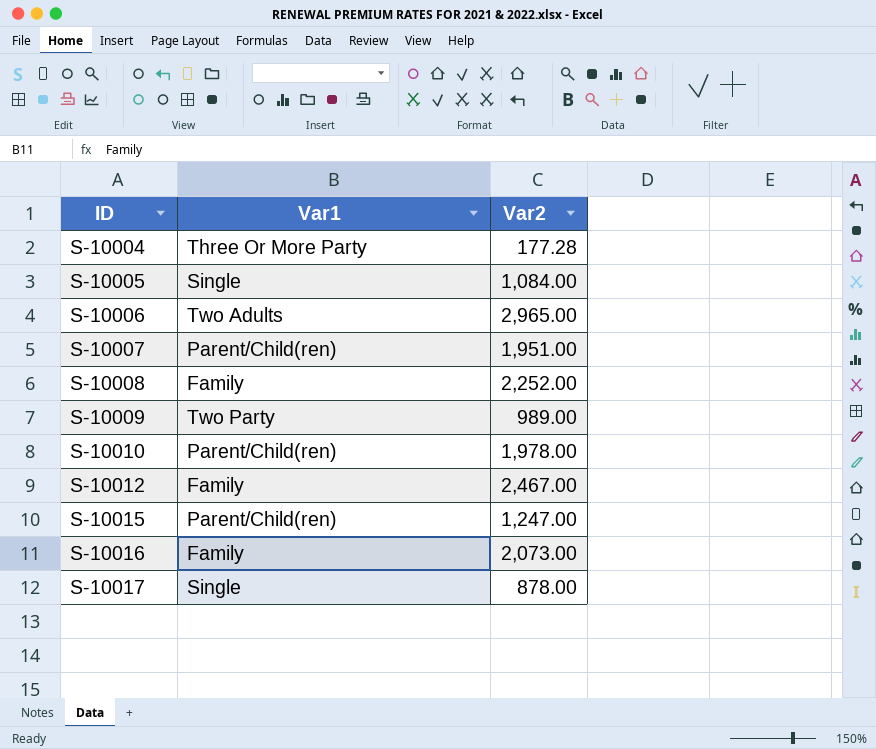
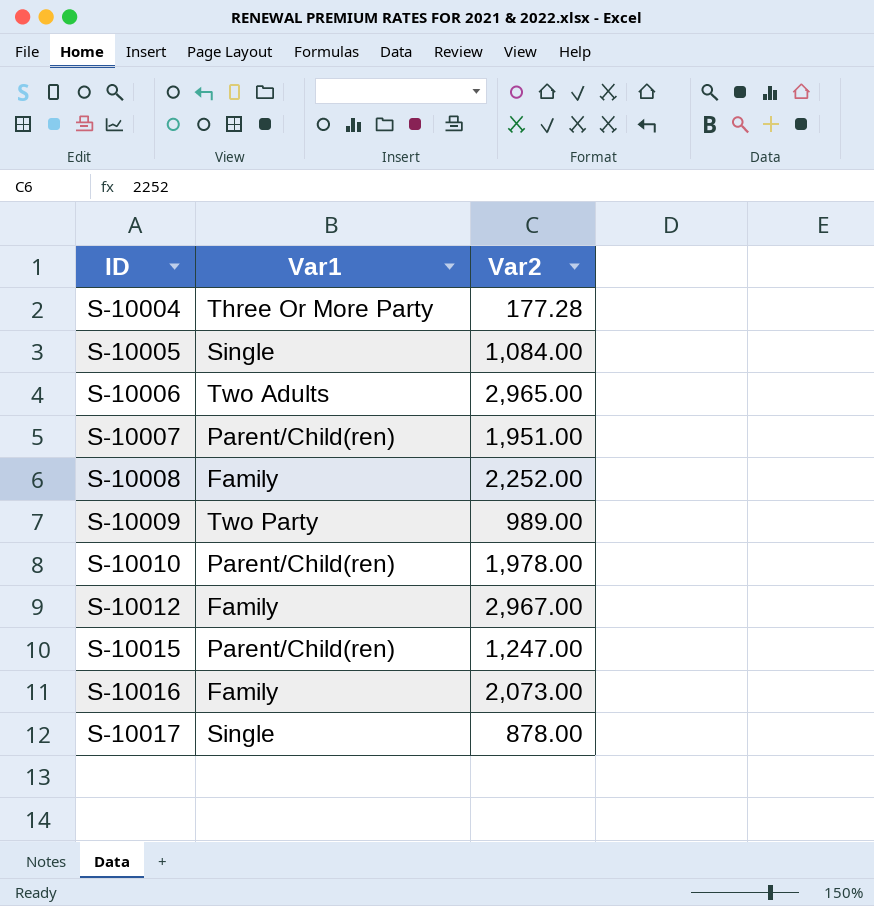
S-10012 | Var2: 2,467.00 -> 2,967.00

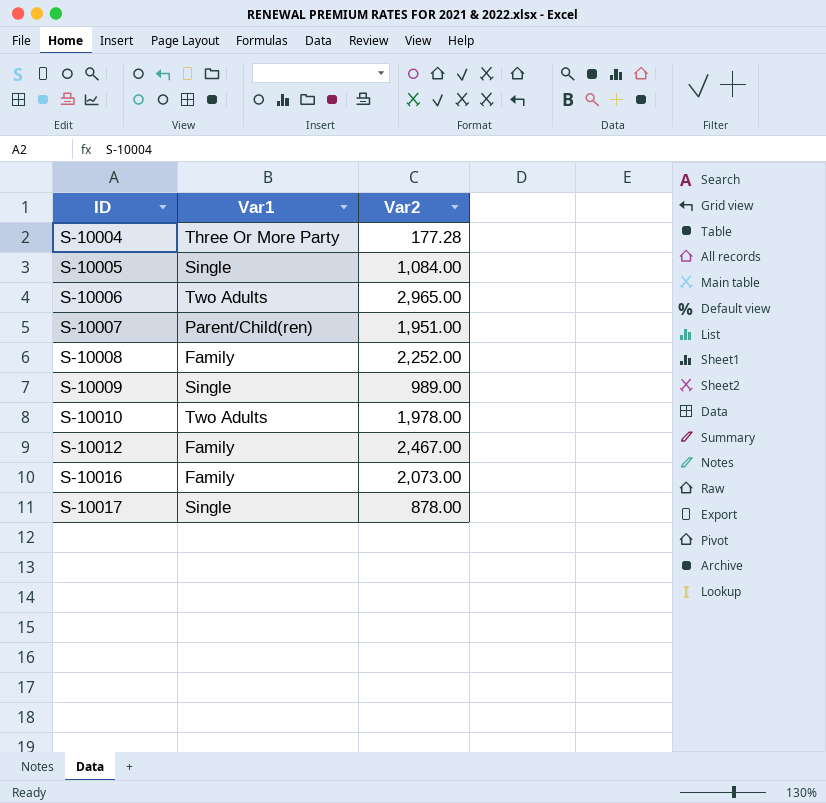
row S-10015: Parent/Child(ren) | 1,247.00 -> none
S-10009 | Var1: Two Party -> Single
S-10010 | Var1: Parent/Child(ren) -> Two Adults
S-10012 | Var2: 2,967.00 -> 2,467.00

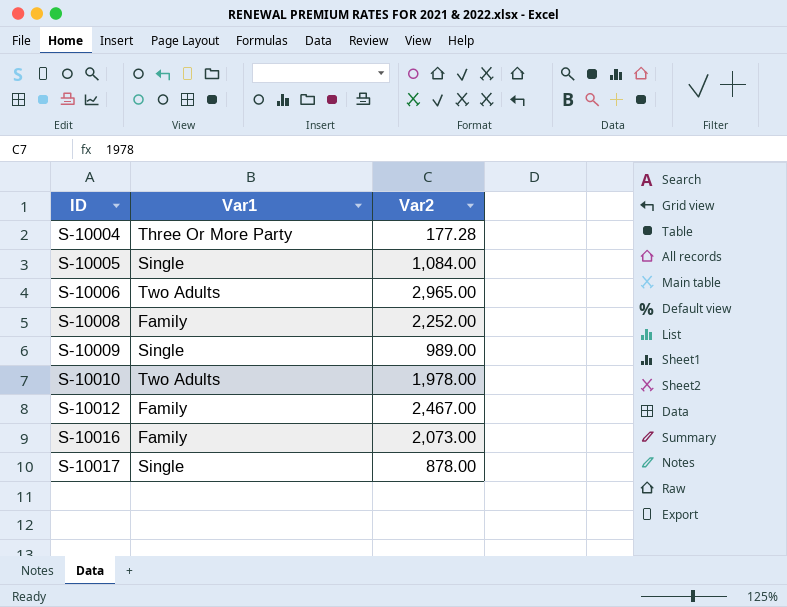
row S-10007: Parent/Child(ren) | 1,951.00 -> none

